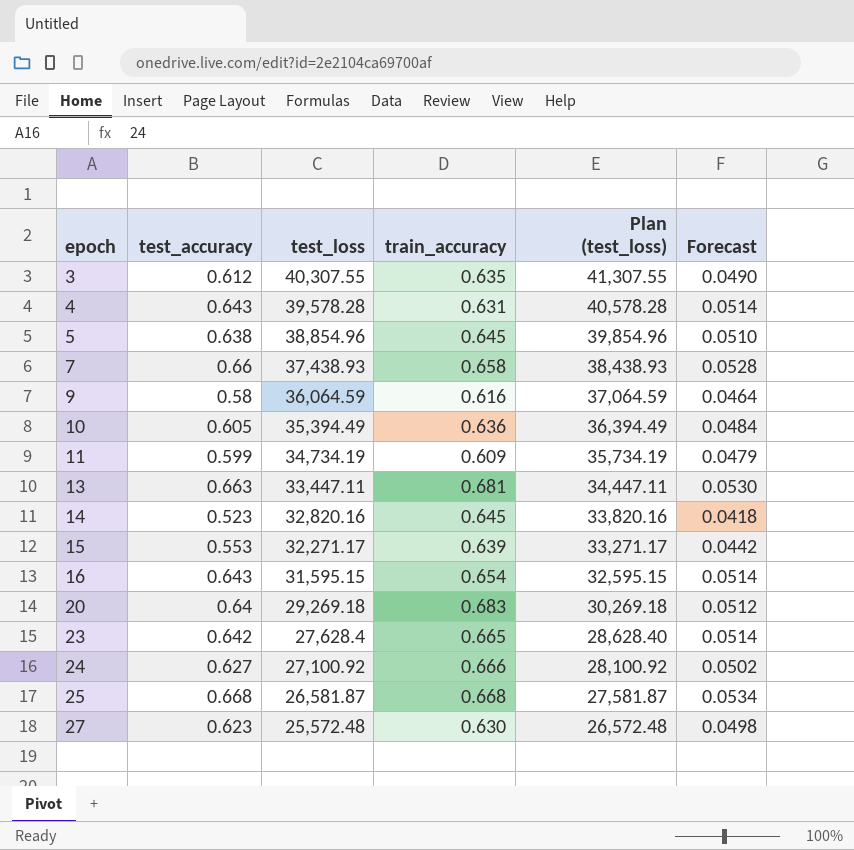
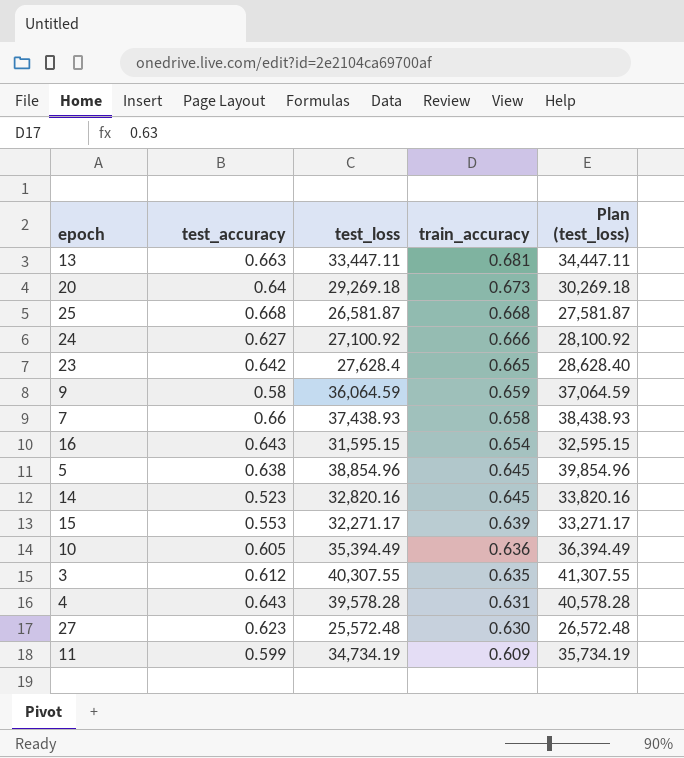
row order: epoch ascending -> train_accuracy descending
column Forecast | formula: [test_accuracy] * 0.08 -> none
20 | train_accuracy: 0.683 -> 0.673
9 | train_accuracy: 0.616 -> 0.659

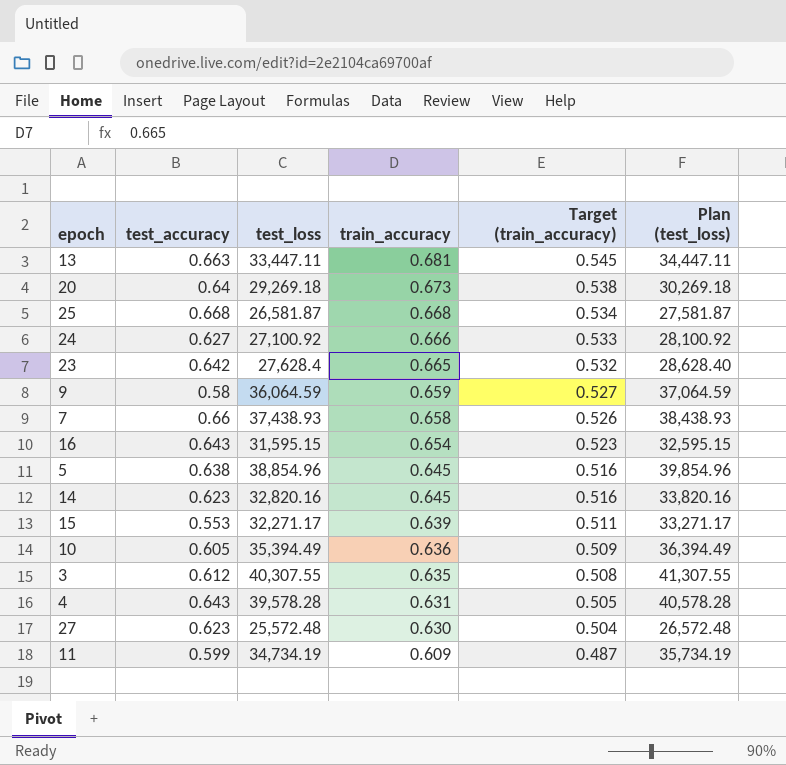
column Target (train_accuracy) | formula: none -> [train_accuracy] * 0.8
14 | test_accuracy: 0.523 -> 0.623

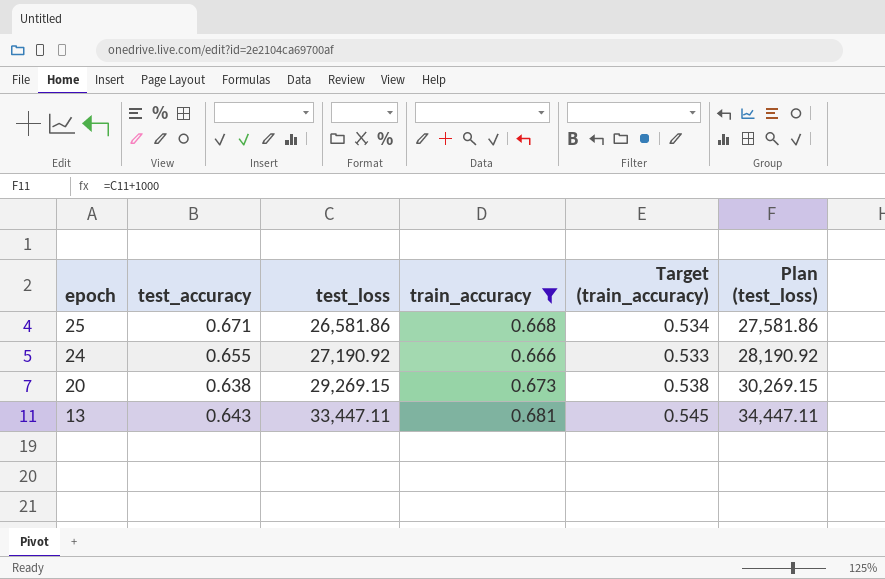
filter: none -> train_accuracy >= 0.666
row order: train_accuracy descending -> epoch descending
25 | test_accuracy: 0.668 -> 0.671
25 | test_loss: 26,581.87 -> 26,581.86
25 | Plan (test_loss): 27,581.87 -> 27,581.86
24 | test_accuracy: 0.627 -> 0.655
24 | test_loss: 27,100.92 -> 27,190.92
24 | Plan (test_loss): 28,100.92 -> 28,190.92
20 | test_accuracy: 0.64 -> 0.638
20 | test_loss: 29,269.18 -> 29,269.15
20 | Plan (test_loss): 30,269.18 -> 30,269.15
13 | test_accuracy: 0.663 -> 0.643

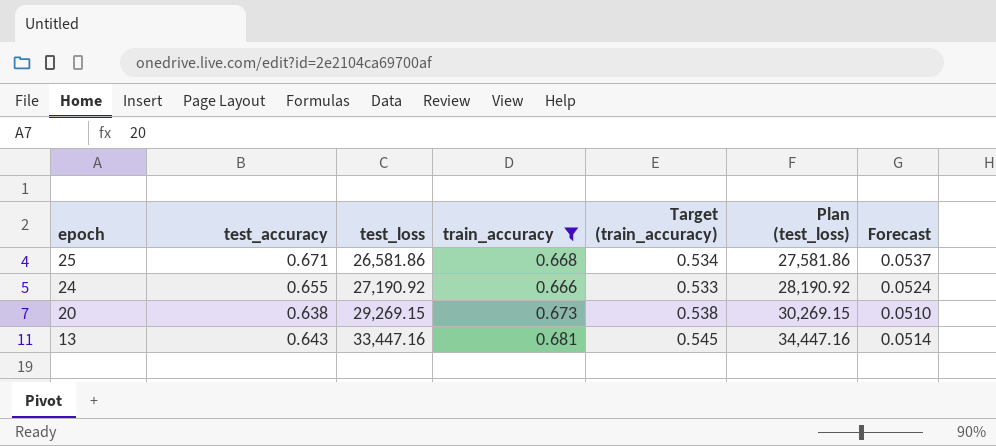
column Forecast | formula: none -> [test_accuracy] * 0.08
13 | test_loss: 33,447.11 -> 33,447.16
13 | Plan (test_loss): 34,447.11 -> 34,447.16

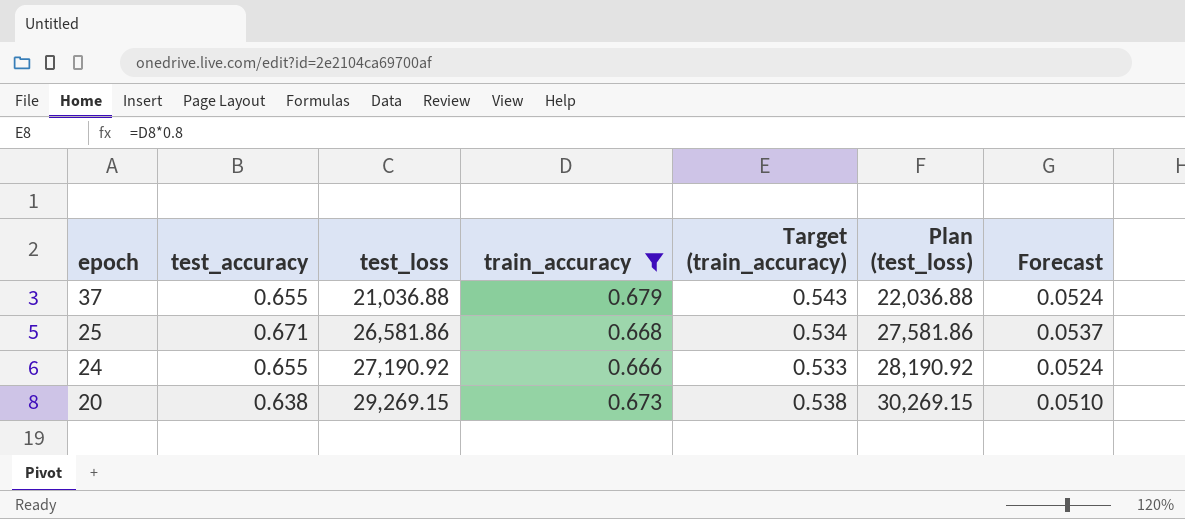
row 13: 0.643 | 33,447.16 | 0.681 | 0.545 | 34,447.16 | 0.0514 -> none
row 37: none -> 0.655 | 21,036.88 | 0.679 | 0.543 | 22,036.88 | 0.0524

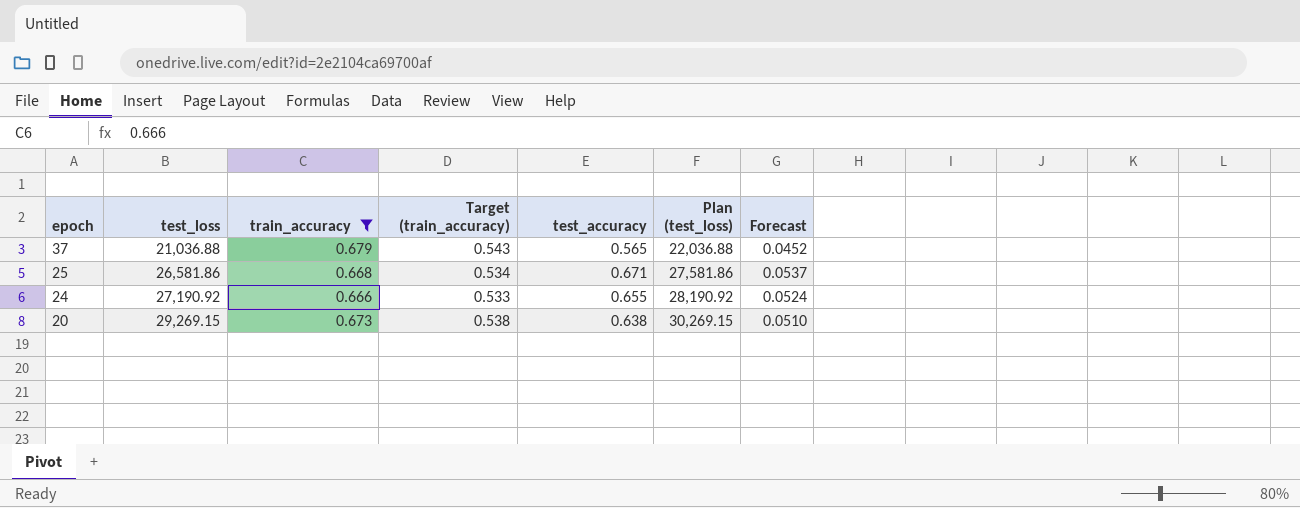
column test_accuracy | position: 2 -> 5
37 | test_accuracy: 0.655 -> 0.565
37 | Forecast: 0.0524 -> 0.0452

